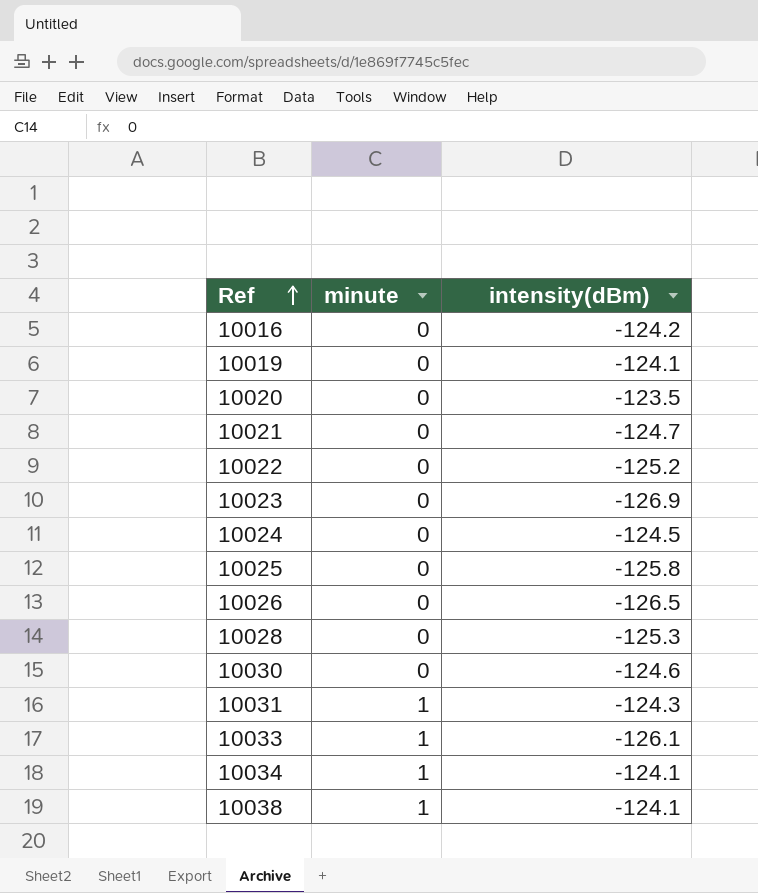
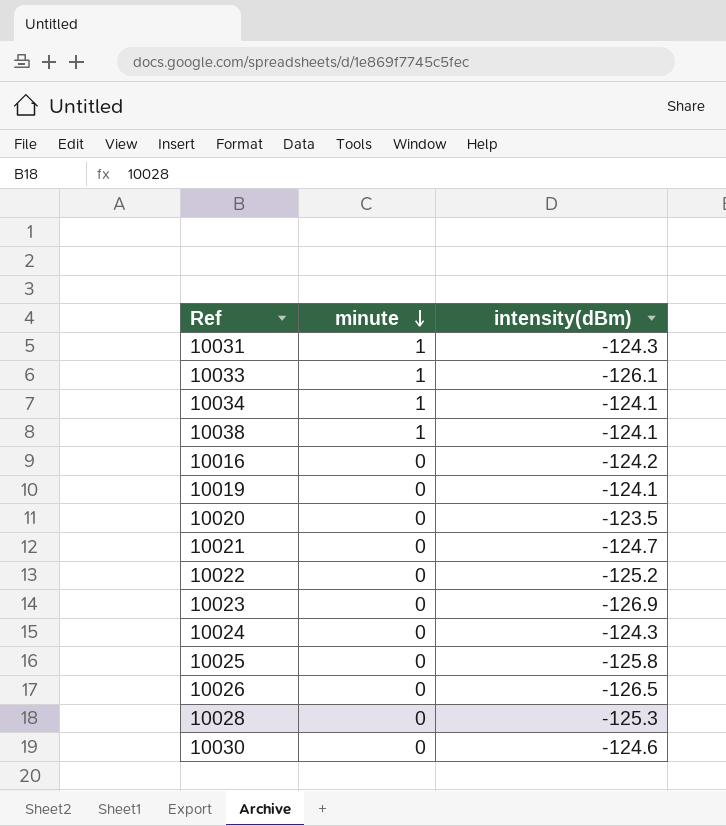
row order: Ref ascending -> minute descending
10024 | intensity(dBm): -124.5 -> -124.3

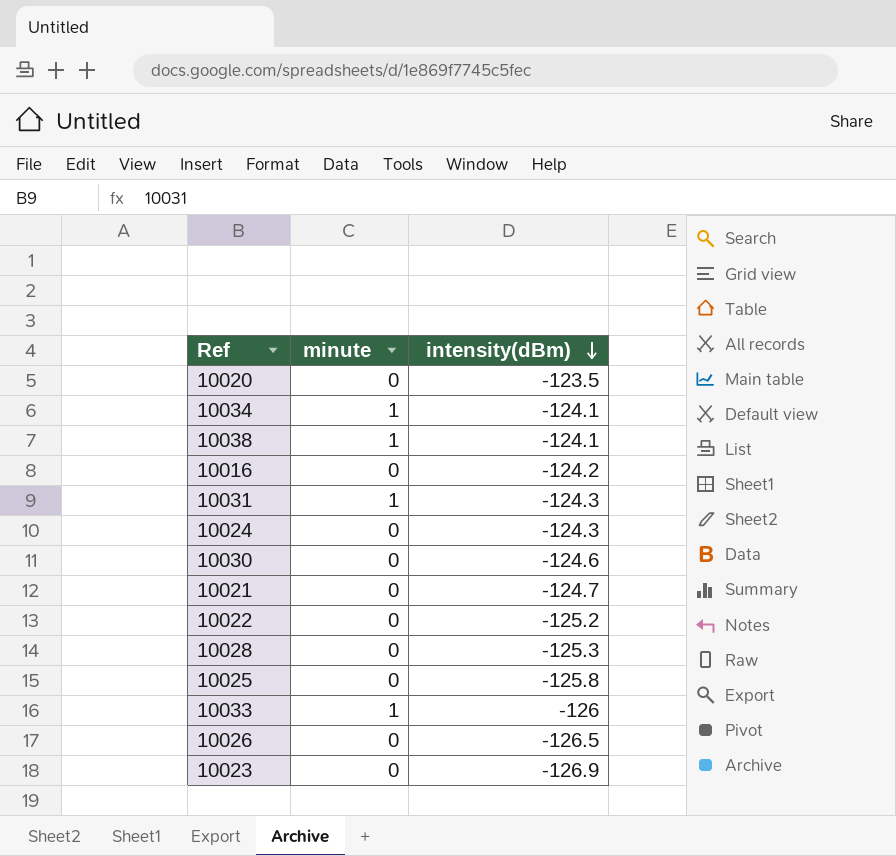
row order: minute descending -> intensity(dBm) descending
row 10019: 0 | -124.1 -> none
10033 | intensity(dBm): -126.1 -> -126

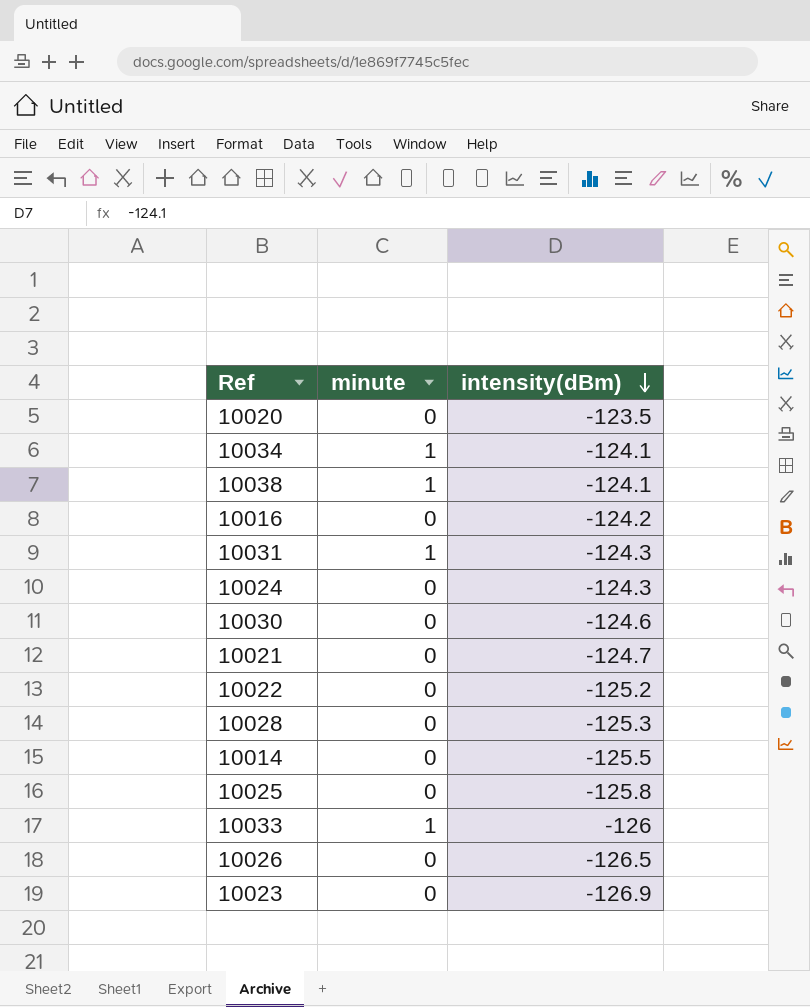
row 10014: none -> 0 | -125.5

